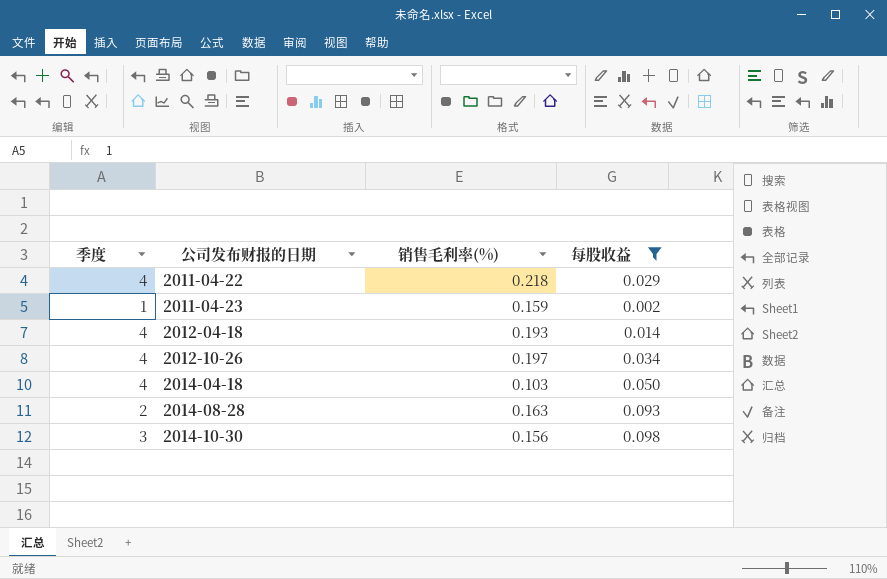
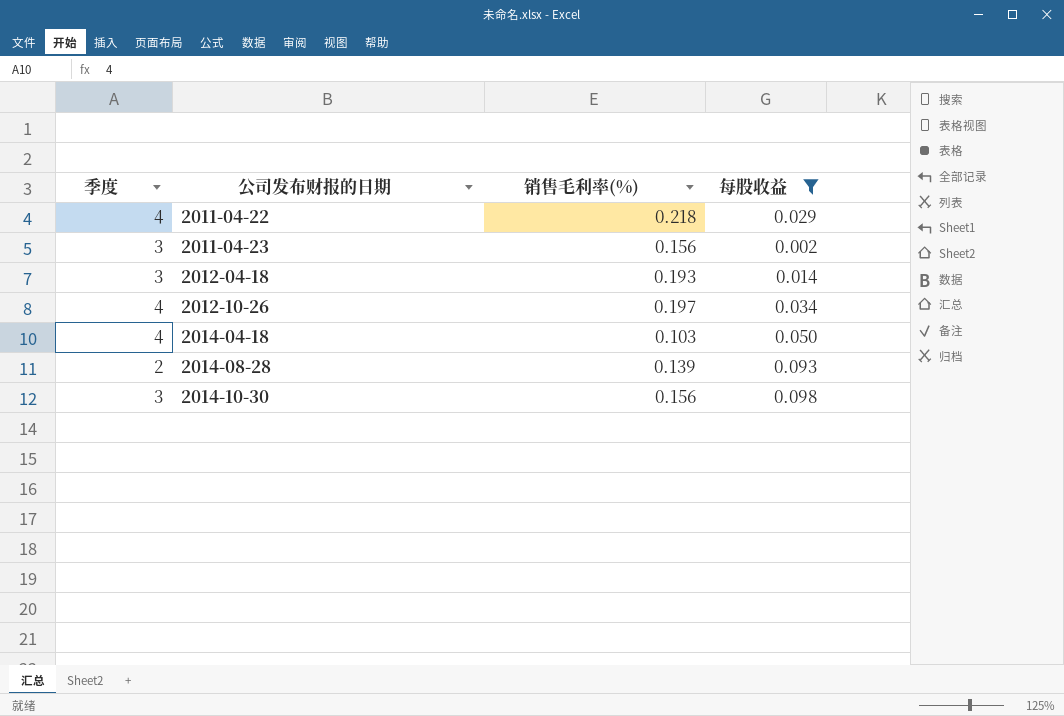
2011-04-23 | 季度: 1 -> 3
2011-04-23 | 销售毛利率(%): 0.159 -> 0.156
2012-04-18 | 季度: 4 -> 3
2014-08-28 | 销售毛利率(%): 0.163 -> 0.139

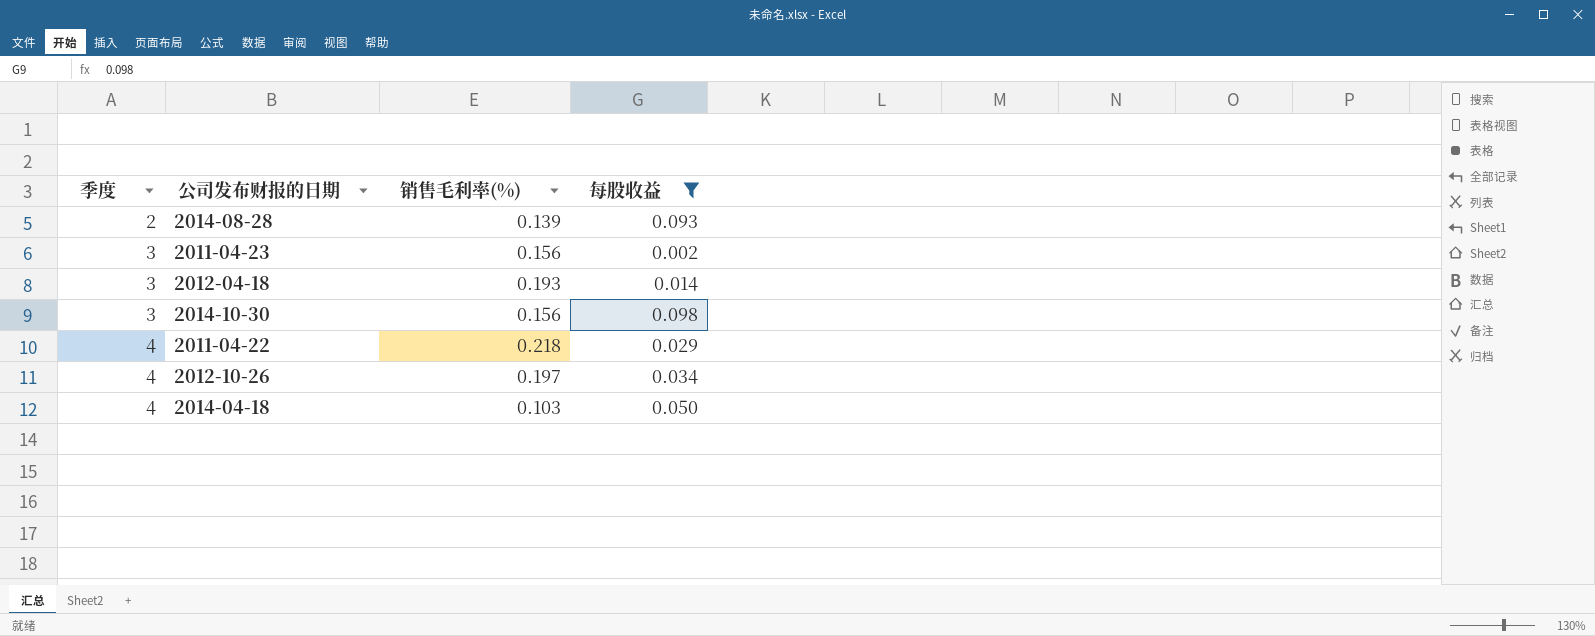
row order: 公司发布财报的日期 ascending -> 季度 ascending

